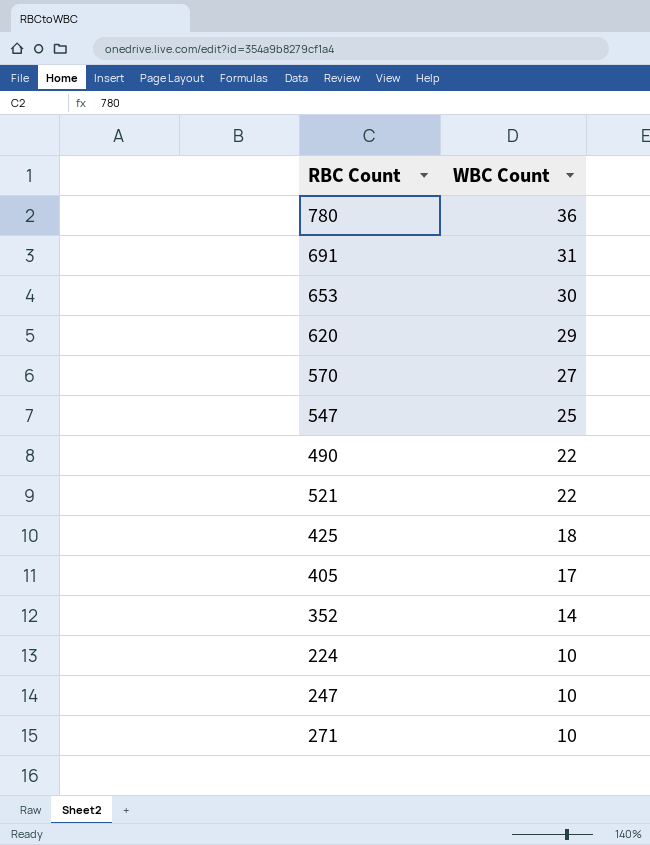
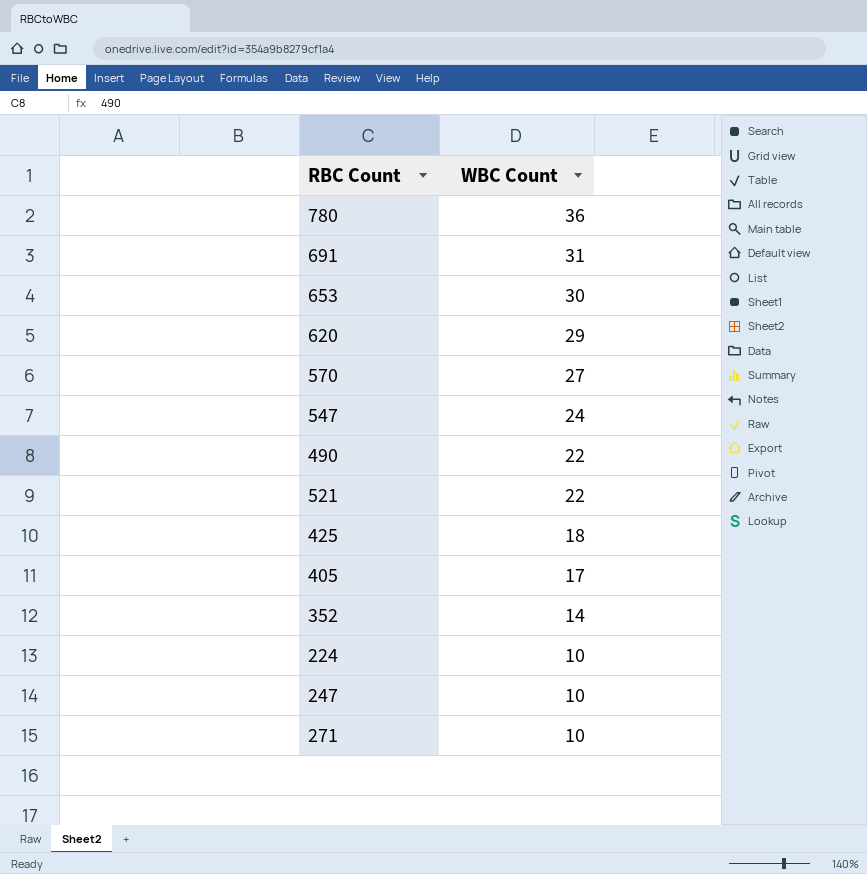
547 | WBC Count: 25 -> 24

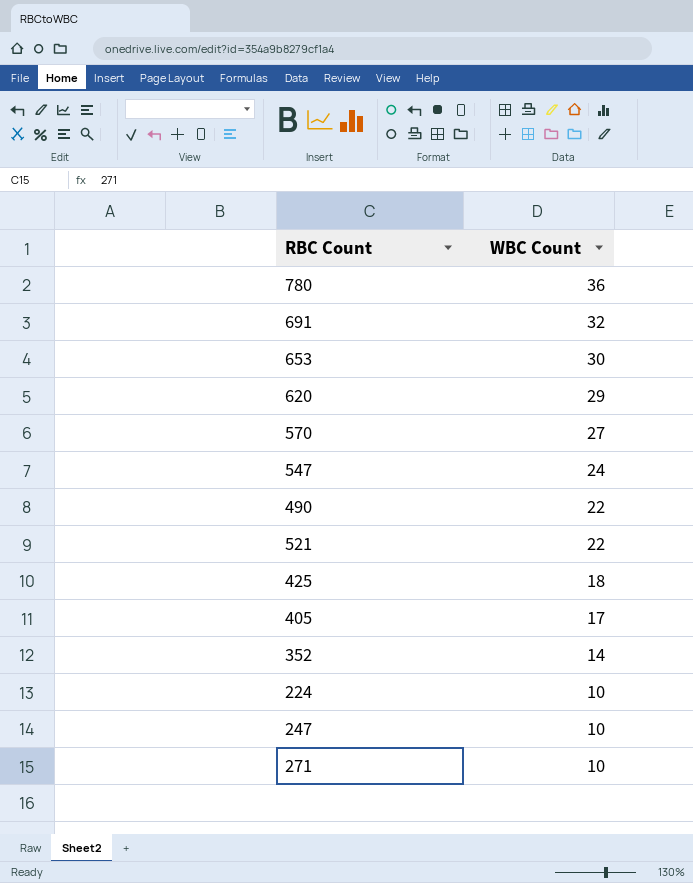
691 | WBC Count: 31 -> 32

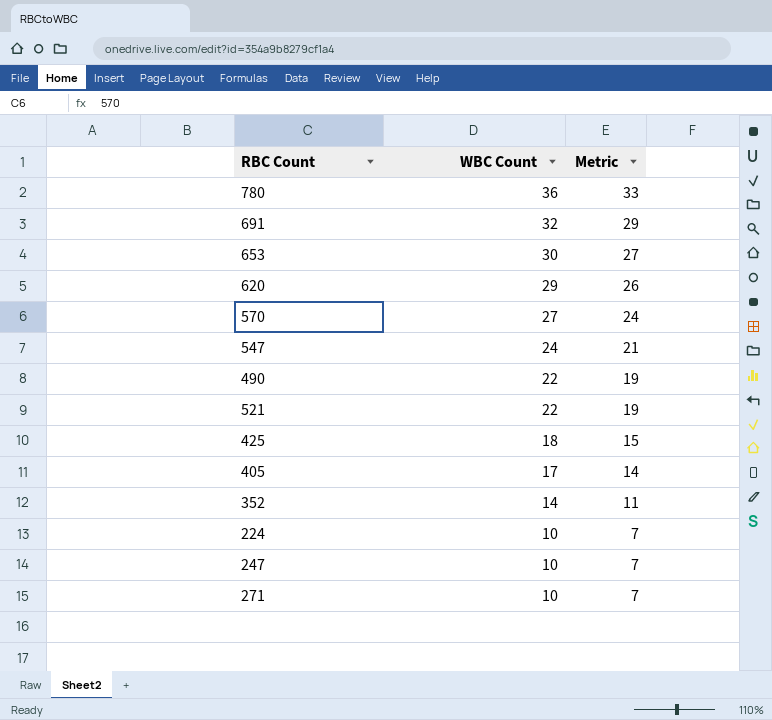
column Metric | formula: none -> [WBC Count] - 3

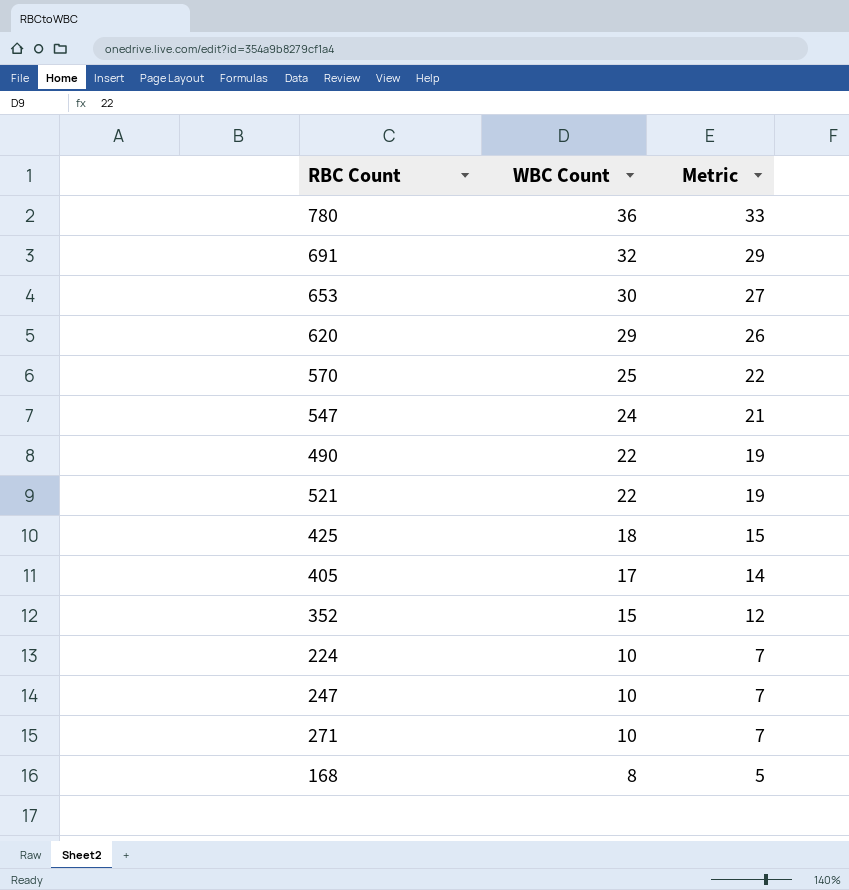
570 | WBC Count: 27 -> 25
570 | Metric: 24 -> 22
352 | WBC Count: 14 -> 15
352 | Metric: 11 -> 12
row 168: none -> 8 | 5

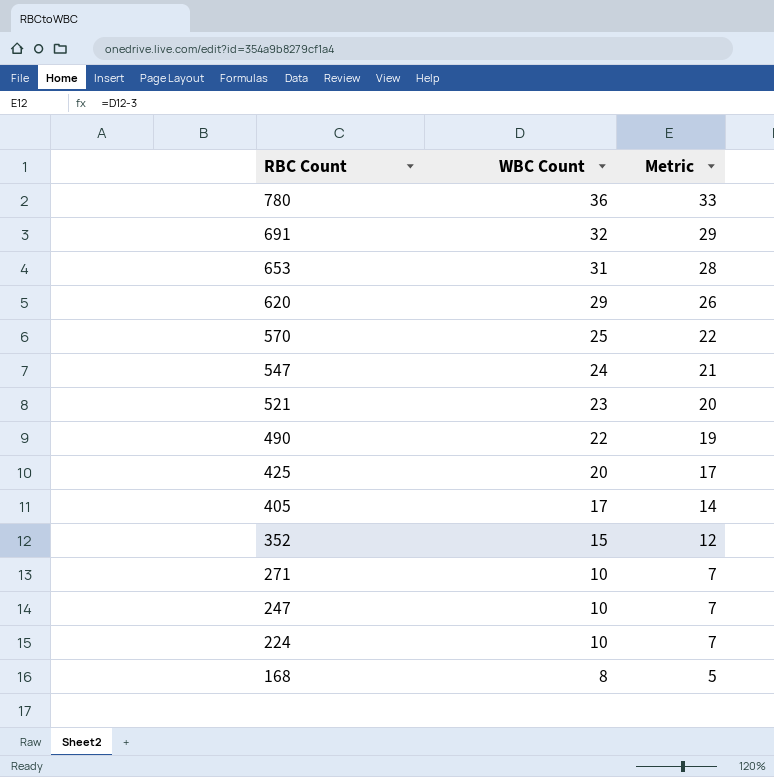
row order: WBC Count descending -> RBC Count descending
653 | WBC Count: 30 -> 31
653 | Metric: 27 -> 28
521 | WBC Count: 22 -> 23
521 | Metric: 19 -> 20
425 | WBC Count: 18 -> 20
425 | Metric: 15 -> 17

